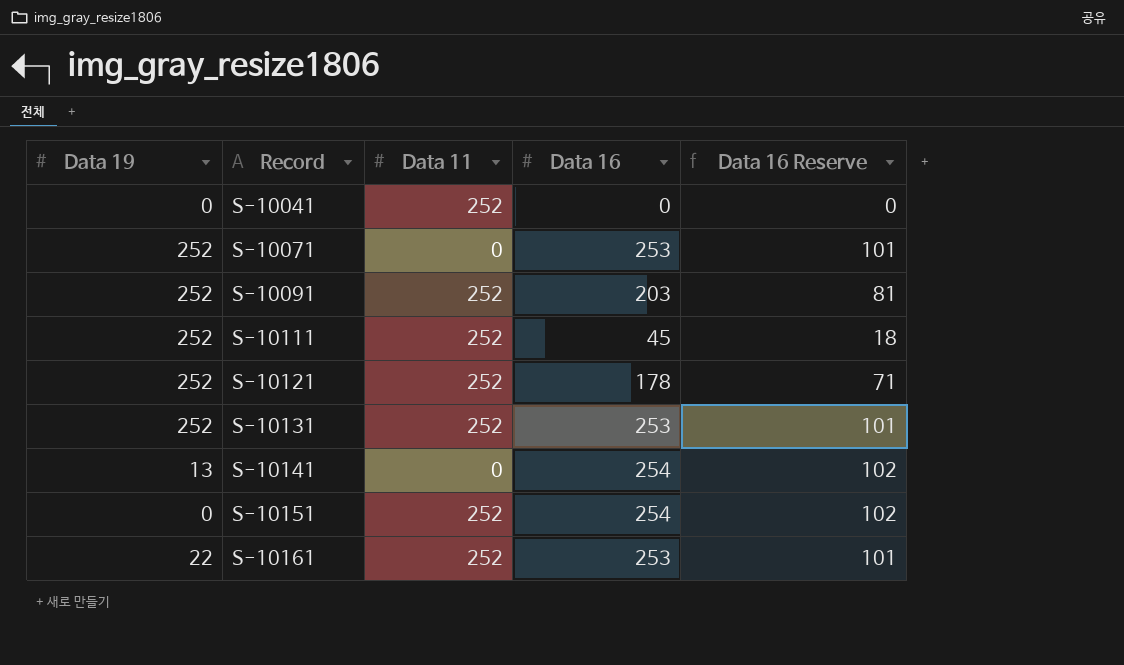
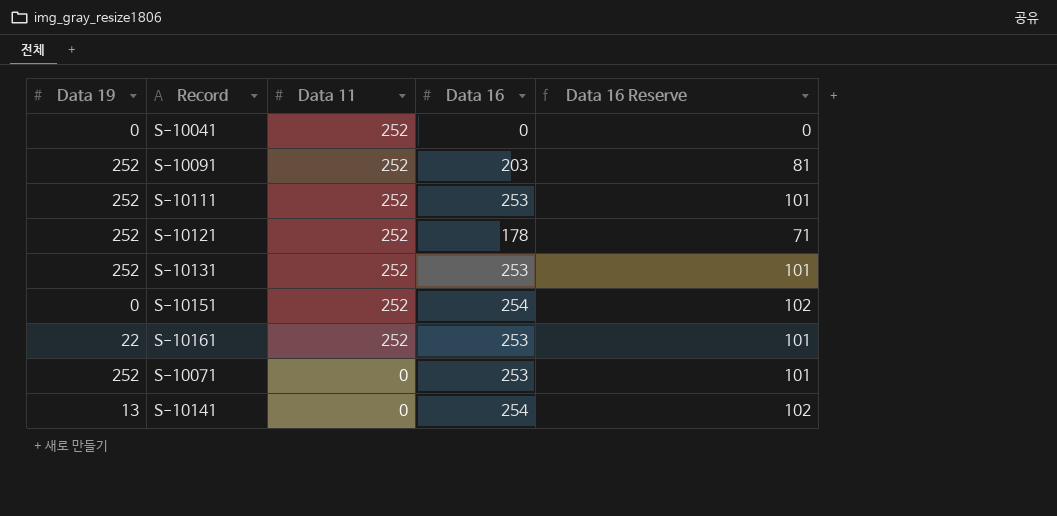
row order: Record ascending -> Data 11 descending
S-10111 | Data 16: 45 -> 253
S-10111 | Data 16 Reserve: 18 -> 101

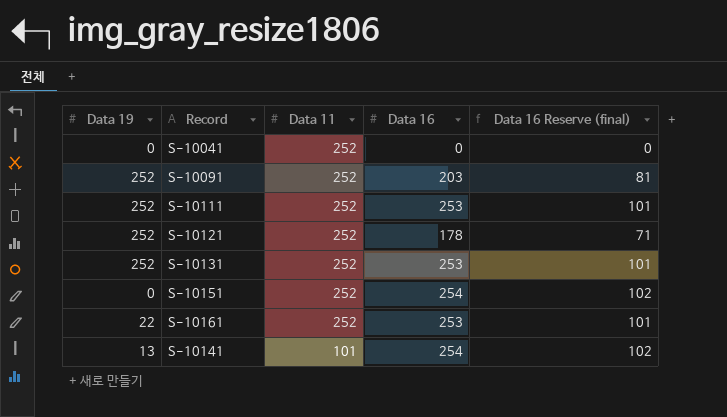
column name: Data 16 Reserve -> Data 16 Reserve (final)
row S-10071: 252 | 0 | 253 | 101 -> none
S-10141 | Data 11: 0 -> 101

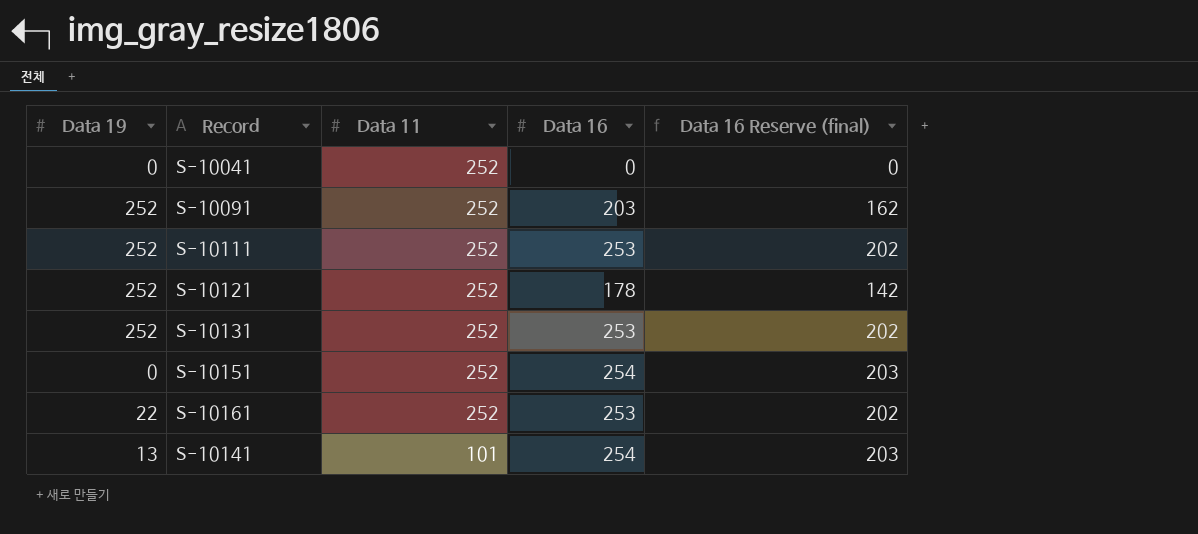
column Data 16 Reserve (final) | formula: [Data 16] * 0.4 -> [Data 16] * 0.8

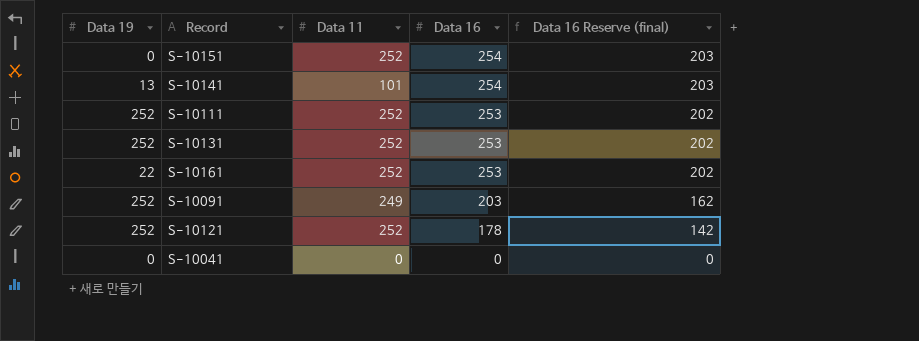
row order: Data 11 descending -> Data 16 descending
S-10091 | Data 11: 252 -> 249
S-10041 | Data 11: 252 -> 0

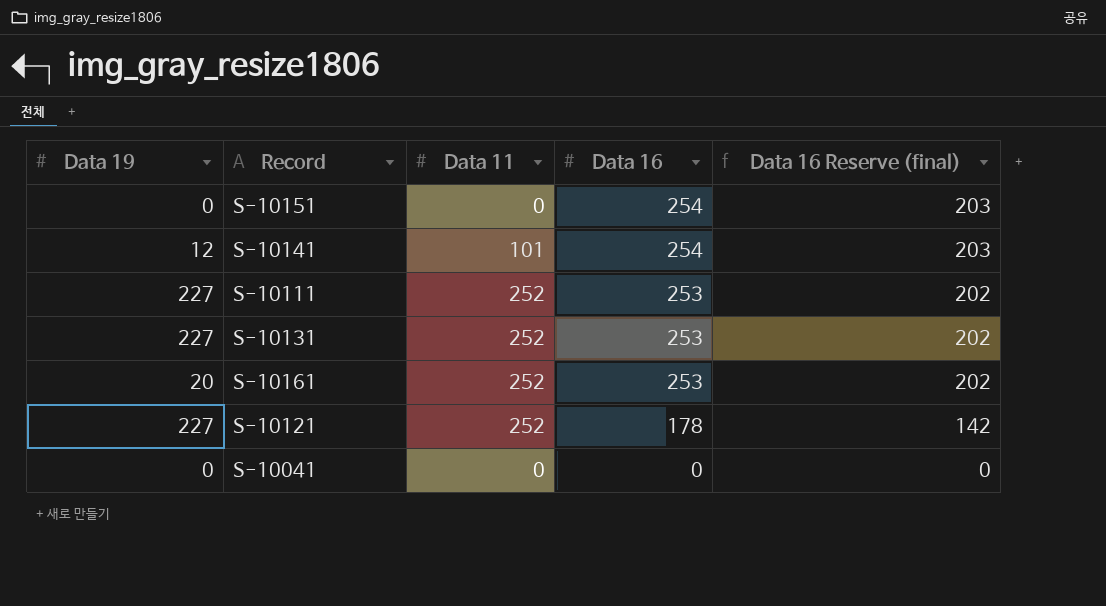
row S-10091: 252 | 249 | 203 | 162 -> none
S-10151 | Data 11: 252 -> 0
S-10141 | Data 19: 13 -> 12
S-10111 | Data 19: 252 -> 227
S-10131 | Data 19: 252 -> 227
S-10161 | Data 19: 22 -> 20
S-10121 | Data 19: 252 -> 227

